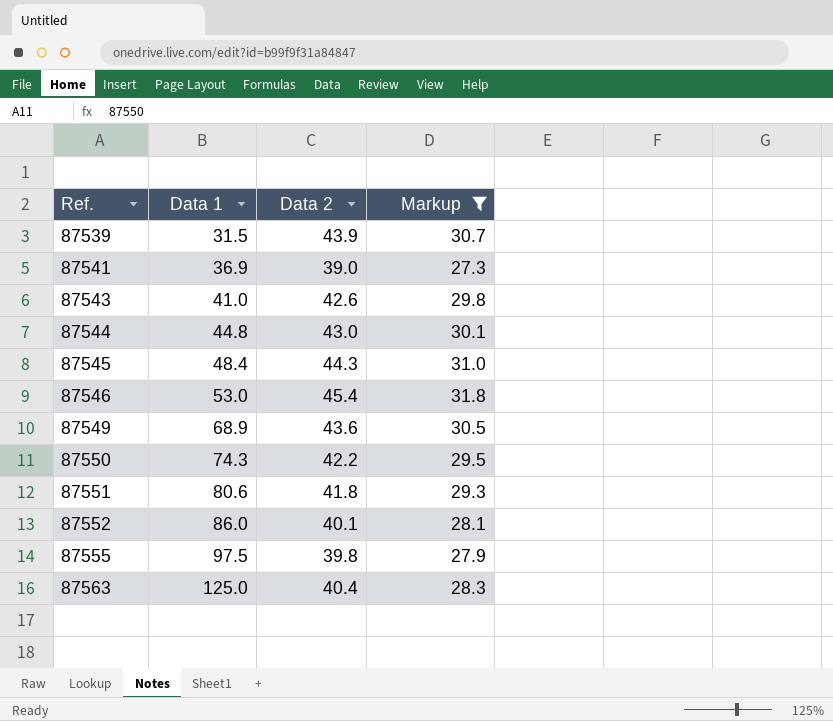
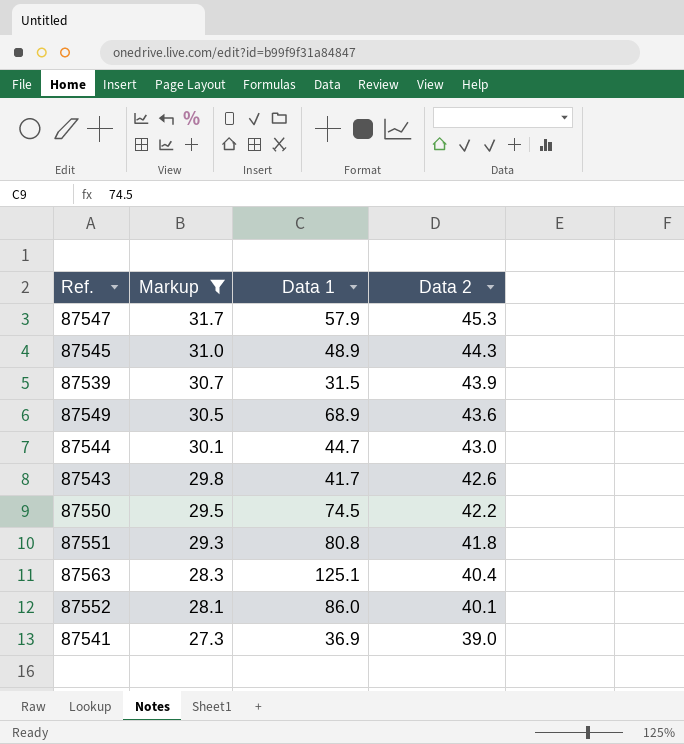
row order: Ref. ascending -> Markup descending
column Markup | position: 4 -> 2
row 87546: 53.0 | 45.4 | 31.8 -> none
row 87555: 97.5 | 39.8 | 27.9 -> none
row 87547: none -> 31.7 | 57.9 | 45.3
87545 | Data 1: 48.4 -> 48.9
87544 | Data 1: 44.8 -> 44.7
87543 | Data 1: 41.0 -> 41.7
87550 | Data 1: 74.3 -> 74.5
87551 | Data 1: 80.6 -> 80.8
87563 | Data 1: 125.0 -> 125.1

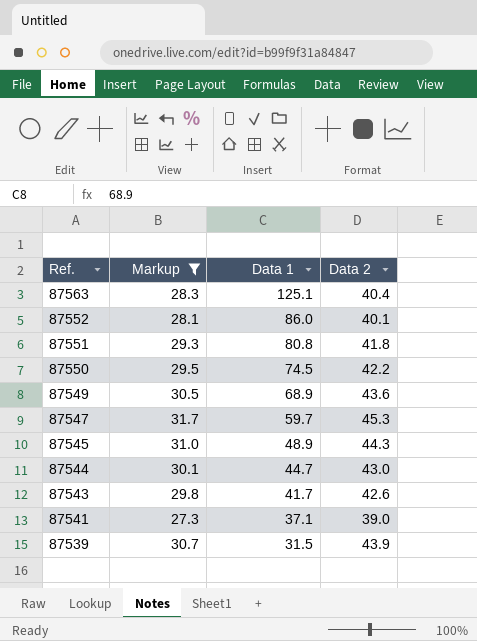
row order: Markup descending -> Ref. descending
87547 | Data 1: 57.9 -> 59.7
87541 | Data 1: 36.9 -> 37.1

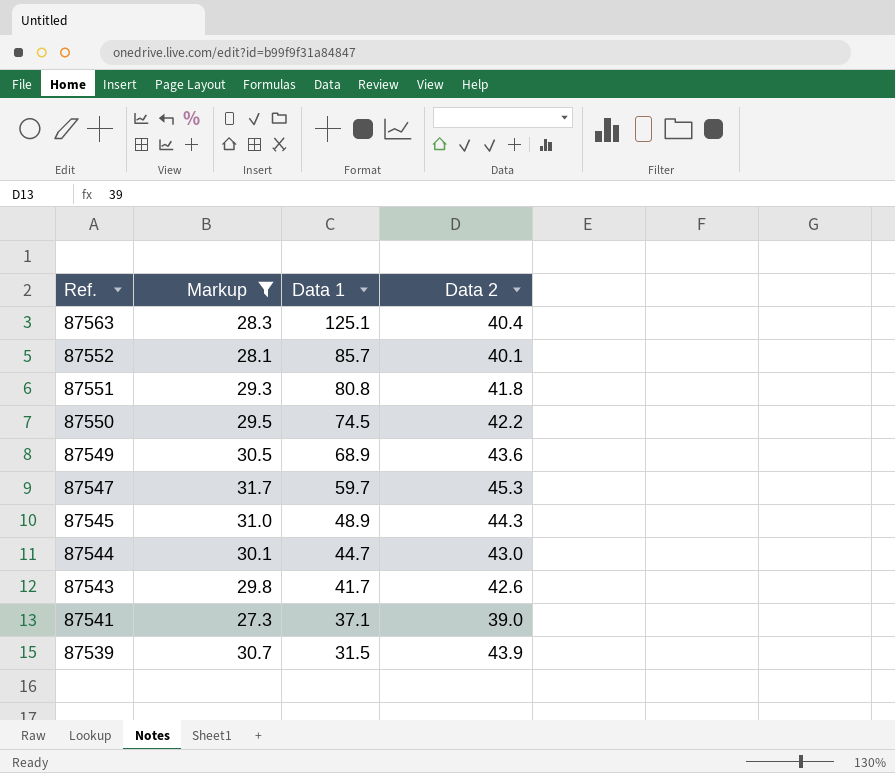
87552 | Data 1: 86.0 -> 85.7

